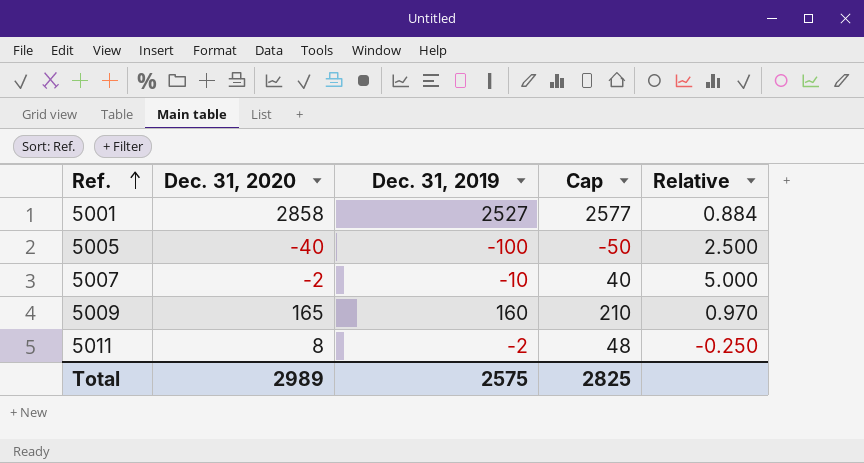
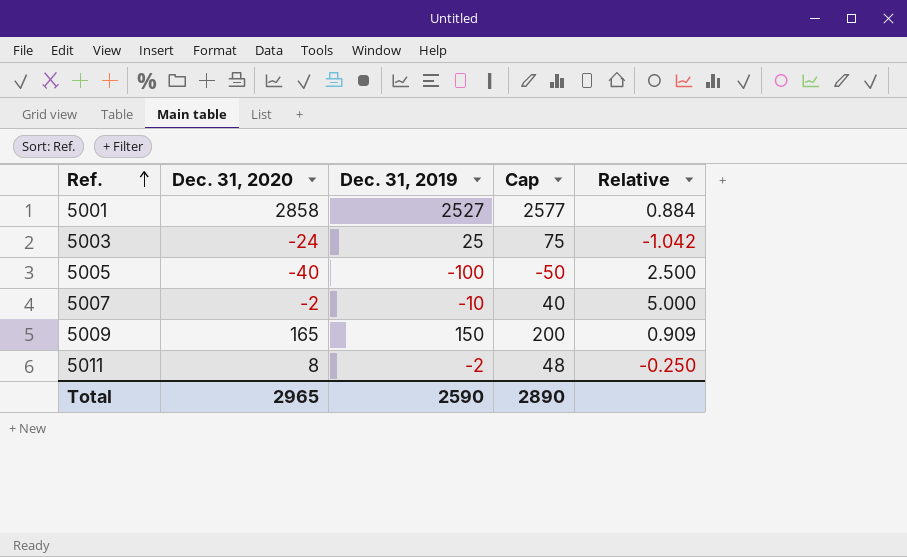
row 5003: none -> -24 | 25 | 75 | -1.042
5009 | Dec. 31, 2019: 160 -> 150
5009 | Cap: 210 -> 200
5009 | Relative: 0.970 -> 0.909
Total | Dec. 31, 2020: 2989 -> 2965
Total | Dec. 31, 2019: 2575 -> 2590
Total | Cap: 2825 -> 2890

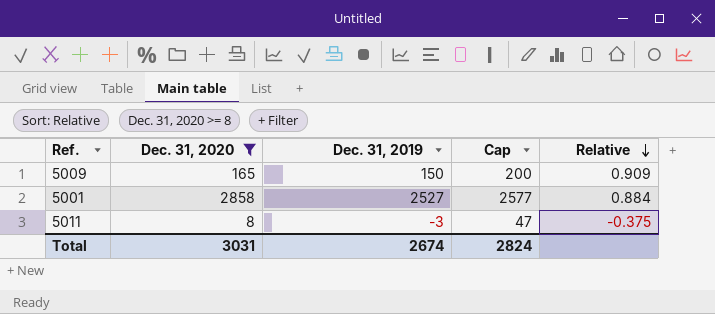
filter: none -> Dec. 31, 2020 >= 8
row order: Ref. ascending -> Relative descending
5011 | Dec. 31, 2019: -2 -> -3
5011 | Cap: 48 -> 47
5011 | Relative: -0.250 -> -0.375
Total | Dec. 31, 2020: 2965 -> 3031
Total | Dec. 31, 2019: 2590 -> 2674
Total | Cap: 2890 -> 2824

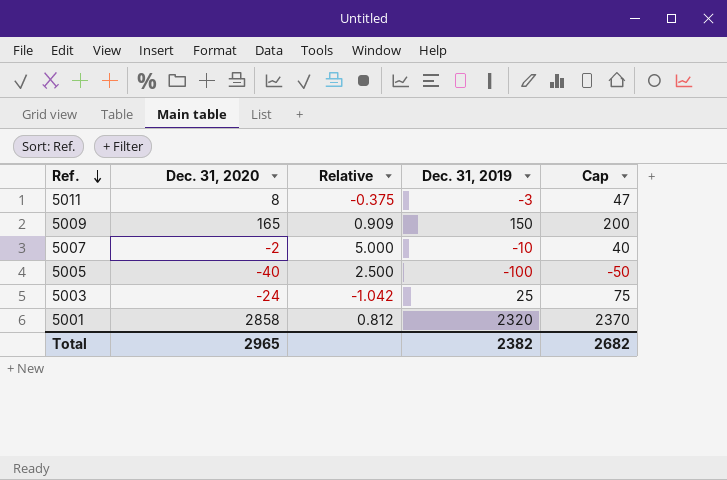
filter: Dec. 31, 2020 >= 8 -> none
row order: Relative descending -> Ref. descending
column Relative | position: 5 -> 3
5001 | Relative: 0.884 -> 0.812
5001 | Dec. 31, 2019: 2527 -> 2320
5001 | Cap: 2577 -> 2370
Total | Dec. 31, 2020: 3031 -> 2965
Total | Dec. 31, 2019: 2674 -> 2382
Total | Cap: 2824 -> 2682

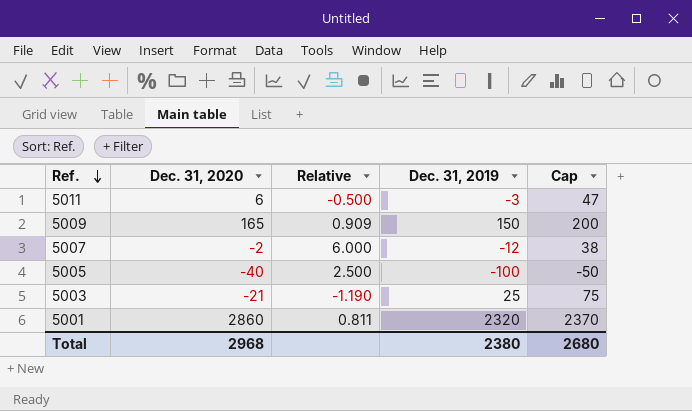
5011 | Dec. 31, 2020: 8 -> 6
5011 | Relative: -0.375 -> -0.500
5007 | Relative: 5.000 -> 6.000
5007 | Dec. 31, 2019: -10 -> -12
5007 | Cap: 40 -> 38
5003 | Dec. 31, 2020: -24 -> -21
5003 | Relative: -1.042 -> -1.190
5001 | Dec. 31, 2020: 2858 -> 2860
5001 | Relative: 0.812 -> 0.811
Total | Dec. 31, 2020: 2965 -> 2968
Total | Dec. 31, 2019: 2382 -> 2380
Total | Cap: 2682 -> 2680

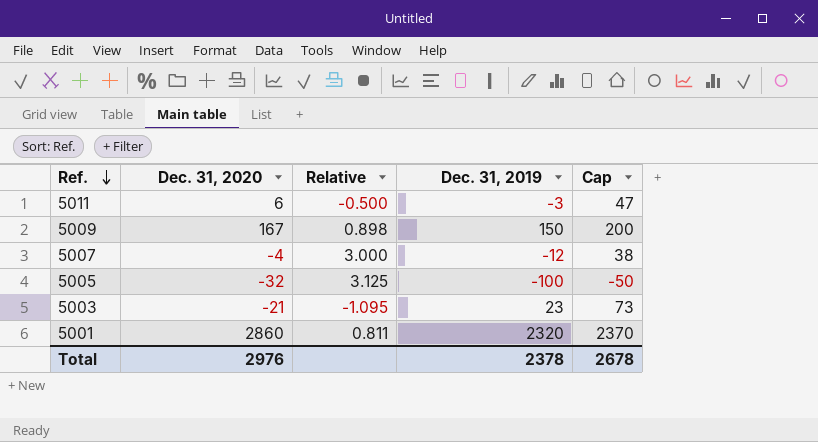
5009 | Dec. 31, 2020: 165 -> 167
5009 | Relative: 0.909 -> 0.898
5007 | Dec. 31, 2020: -2 -> -4
5007 | Relative: 6.000 -> 3.000
5005 | Dec. 31, 2020: -40 -> -32
5005 | Relative: 2.500 -> 3.125
5003 | Relative: -1.190 -> -1.095
5003 | Dec. 31, 2019: 25 -> 23
5003 | Cap: 75 -> 73
Total | Dec. 31, 2020: 2968 -> 2976
Total | Dec. 31, 2019: 2380 -> 2378
Total | Cap: 2680 -> 2678

